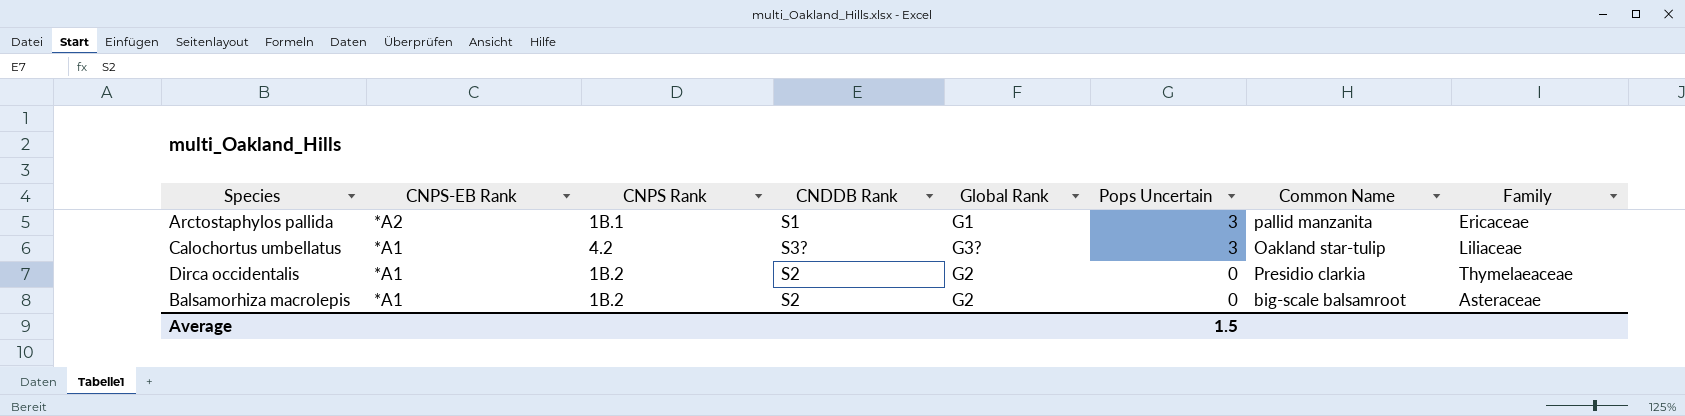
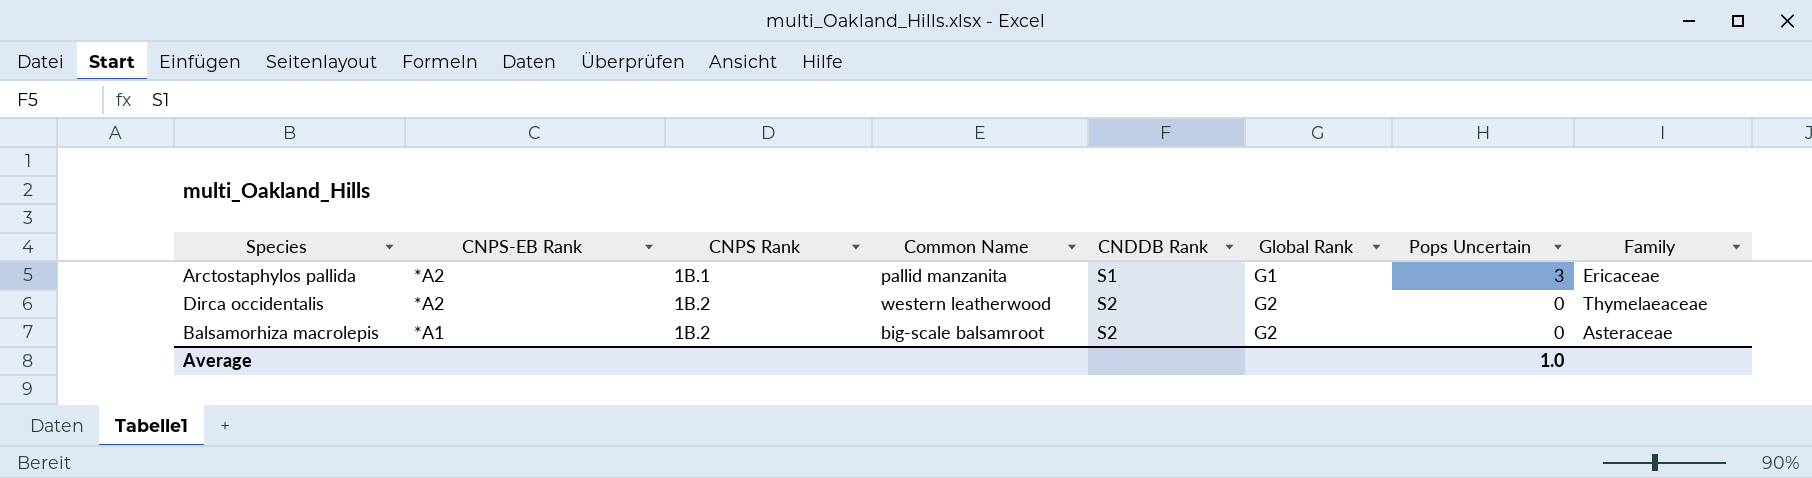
column Common Name | position: 7 -> 4
row Calochortus umbellatus: *A1 | 4.2 | S3? | G3? | 3 | Oakland star-tulip | Liliaceae -> none
Dirca occidentalis | CNPS-EB Rank: *A1 -> *A2
Dirca occidentalis | Common Name: Presidio clarkia -> western leatherwood
Average | Pops Uncertain: 1.5 -> 1.0

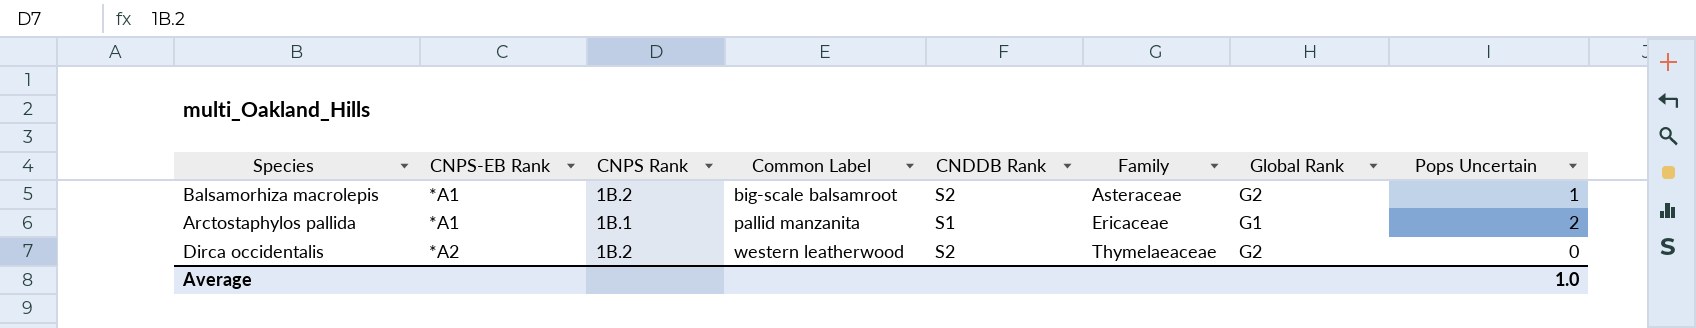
row order: CNPS-EB Rank descending -> CNPS-EB Rank ascending
column name: Common Name -> Common Label
column Family | position: 8 -> 6
Balsamorhiza macrolepis | Pops Uncertain: 0 -> 1
Arctostaphylos pallida | CNPS-EB Rank: *A2 -> *A1
Arctostaphylos pallida | Pops Uncertain: 3 -> 2

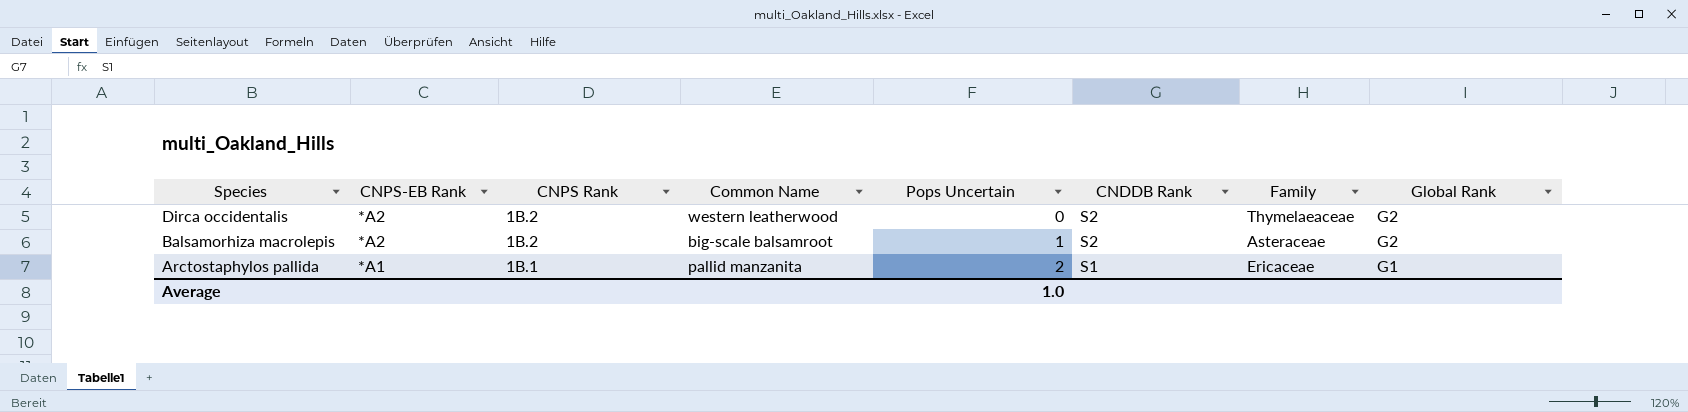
row order: CNPS-EB Rank ascending -> Species descending
column name: Common Label -> Common Name
column Pops Uncertain | position: 8 -> 5
Balsamorhiza macrolepis | CNPS-EB Rank: *A1 -> *A2

